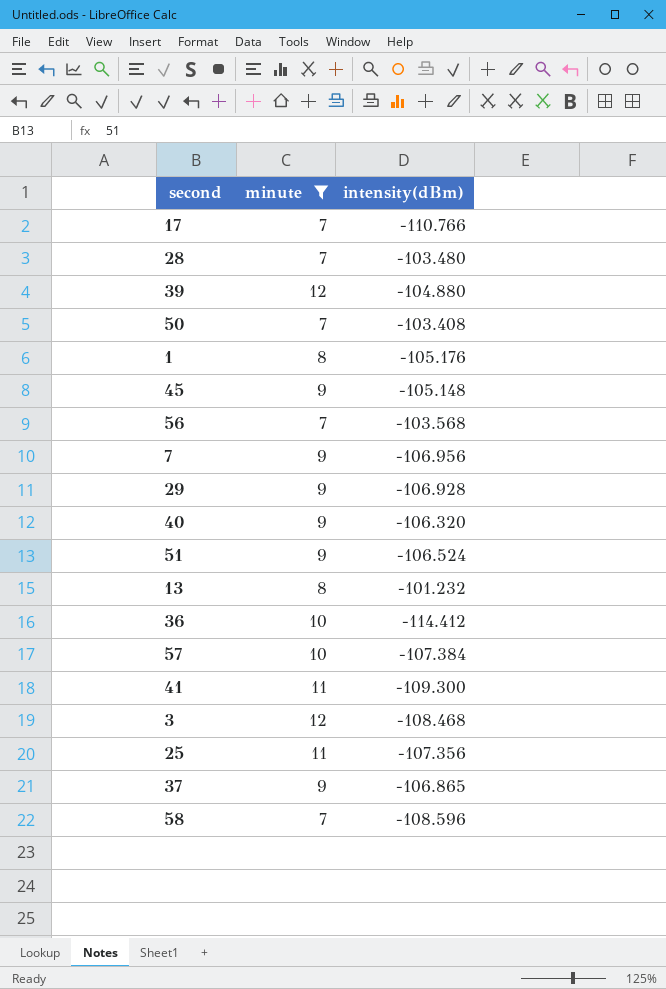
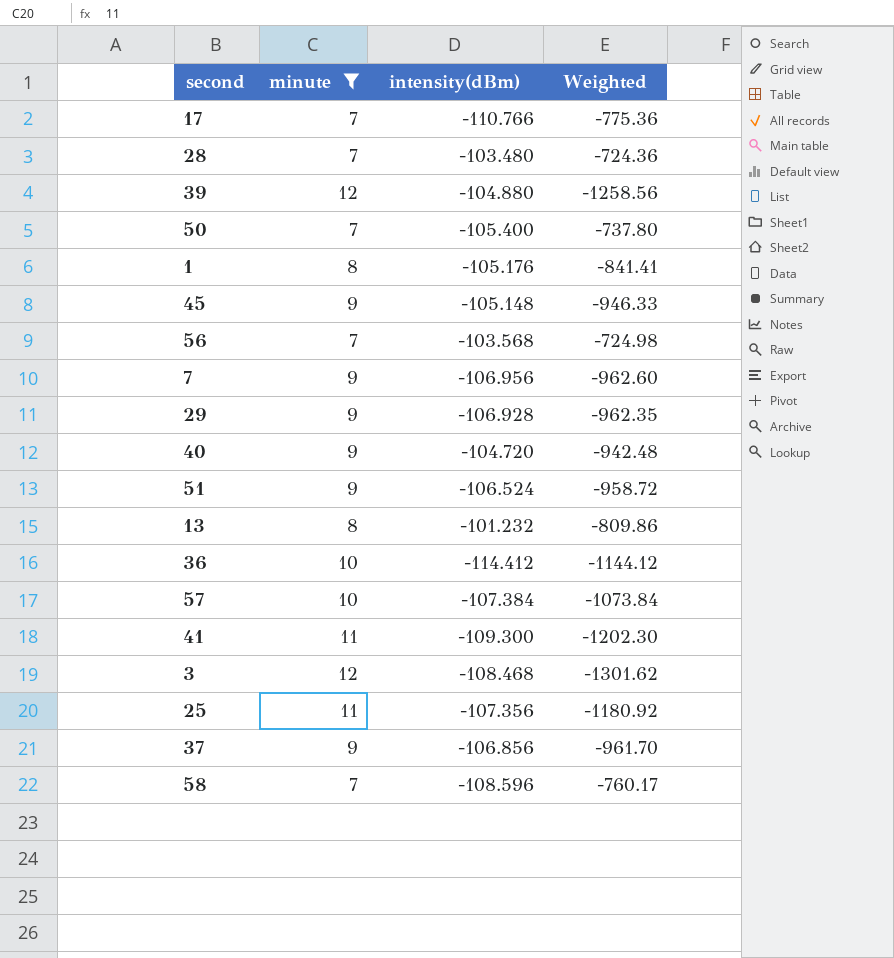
column Weighted | formula: none -> [minute] * [intensity(dBm)]
50 | intensity(dBm): -103.408 -> -105.400
40 | intensity(dBm): -106.320 -> -104.720
37 | intensity(dBm): -106.865 -> -106.856

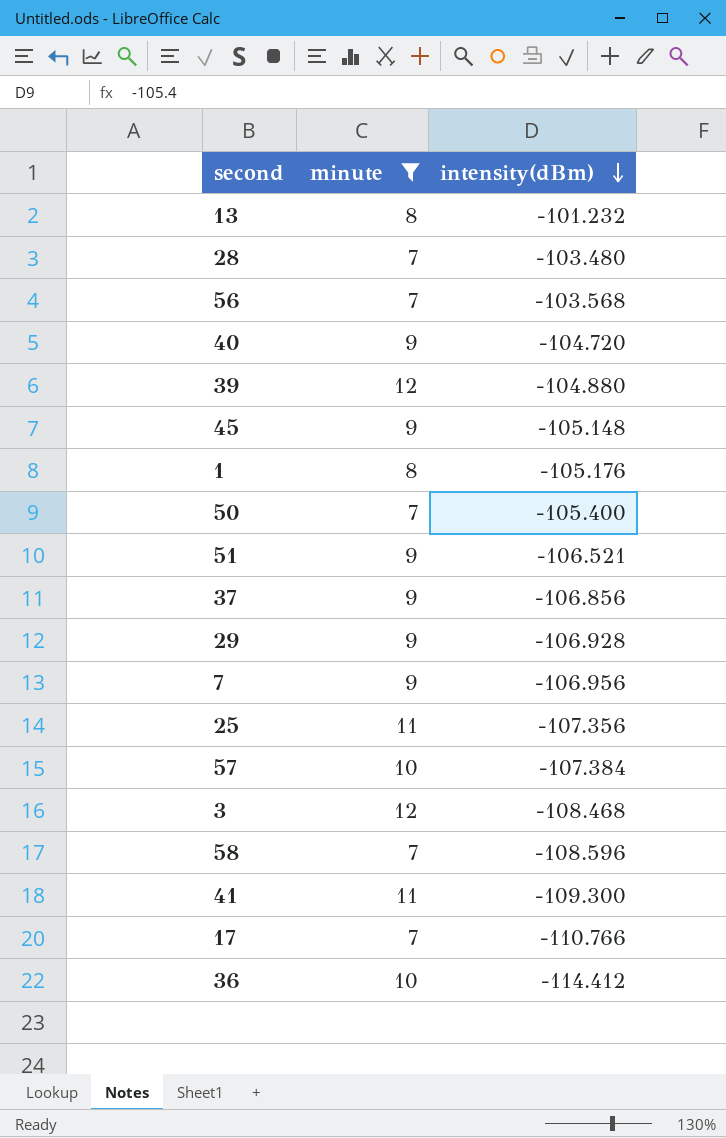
row order: none -> intensity(dBm) descending
column Weighted | formula: [minute] * [intensity(dBm)] -> none
51 | intensity(dBm): -106.524 -> -106.521

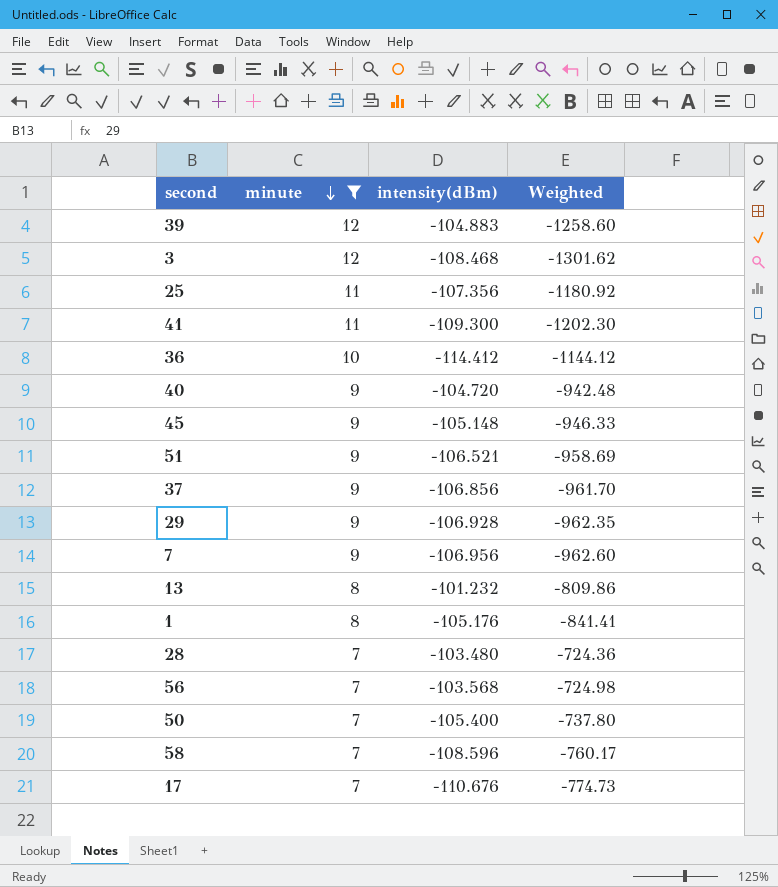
row order: intensity(dBm) descending -> minute descending
column Weighted | formula: none -> [minute] * [intensity(dBm)]
row 57: 10 | -107.384 -> none
39 | intensity(dBm): -104.880 -> -104.883
17 | intensity(dBm): -110.766 -> -110.676

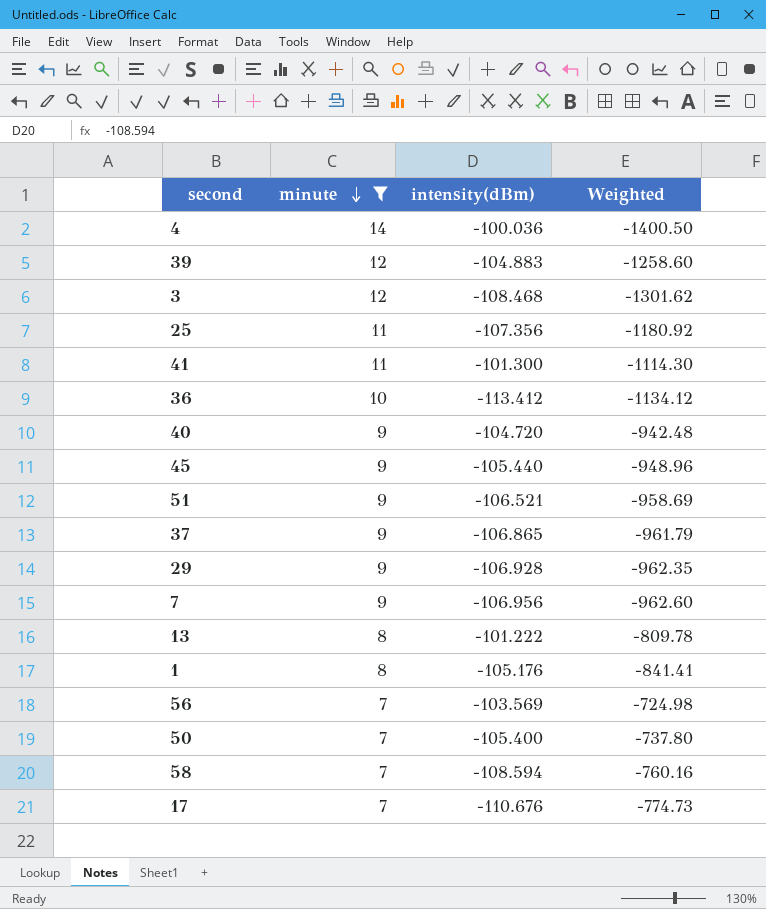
row 28: 7 | -103.480 | -724.36 -> none
row 4: none -> 14 | -100.036 | -1400.50
41 | intensity(dBm): -109.300 -> -101.300
41 | Weighted: -1202.30 -> -1114.30
36 | intensity(dBm): -114.412 -> -113.412
36 | Weighted: -1144.12 -> -1134.12
45 | intensity(dBm): -105.148 -> -105.440
45 | Weighted: -946.33 -> -948.96
37 | intensity(dBm): -106.856 -> -106.865
37 | Weighted: -961.70 -> -961.79
13 | intensity(dBm): -101.232 -> -101.222
13 | Weighted: -809.86 -> -809.78
56 | intensity(dBm): -103.568 -> -103.569
58 | intensity(dBm): -108.596 -> -108.594
58 | Weighted: -760.17 -> -760.16

